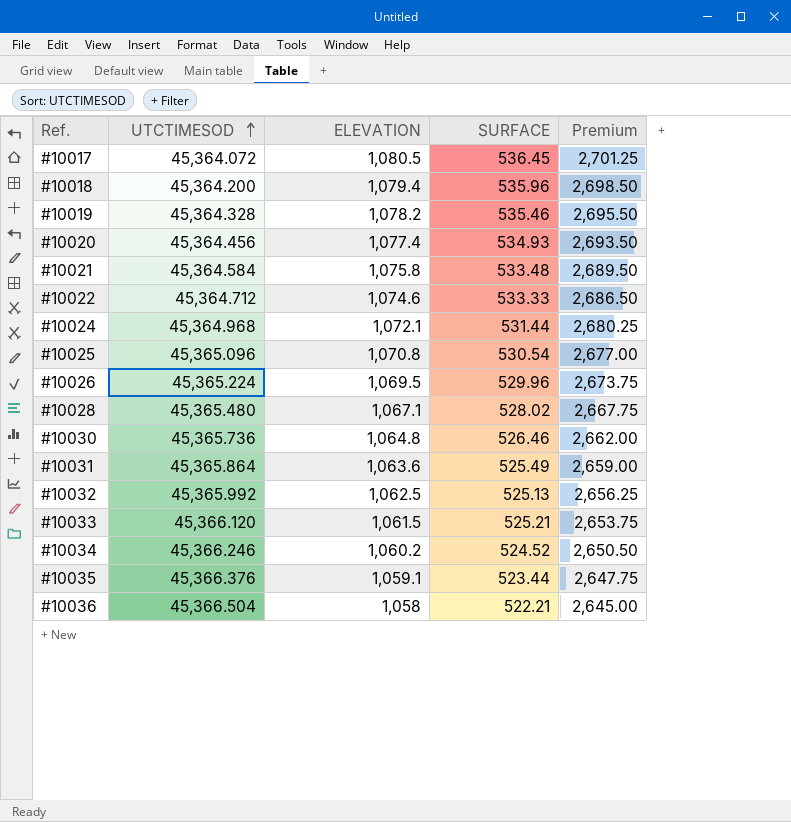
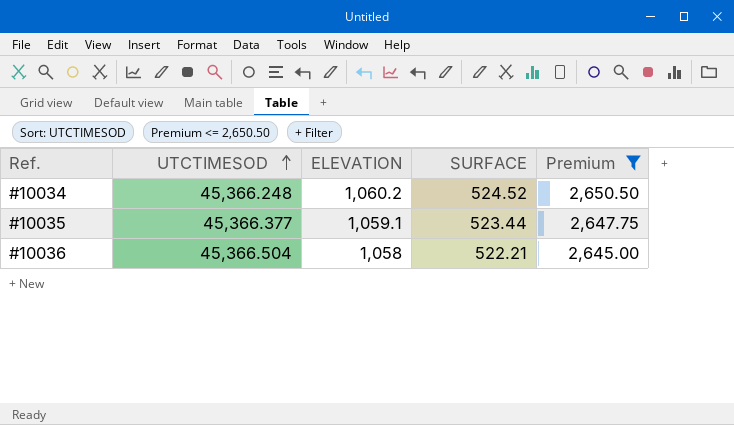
filter: none -> Premium <= 2,650.50
#10034 | UTCTIMESOD: 45,366.246 -> 45,366.248
#10035 | UTCTIMESOD: 45,366.376 -> 45,366.377

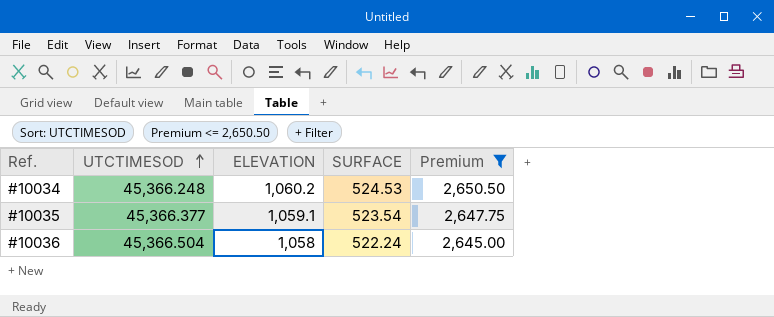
#10034 | SURFACE: 524.52 -> 524.53
#10035 | SURFACE: 523.44 -> 523.54
#10036 | SURFACE: 522.21 -> 522.24

